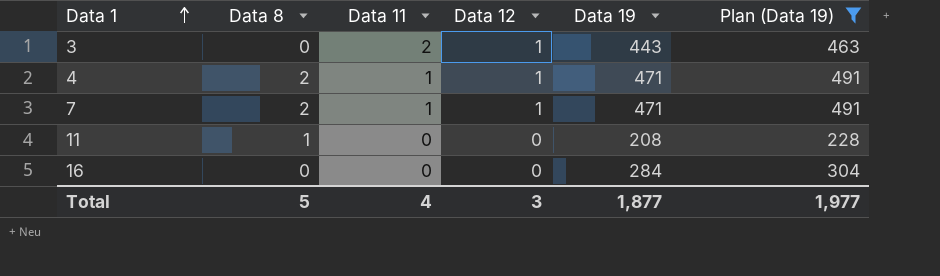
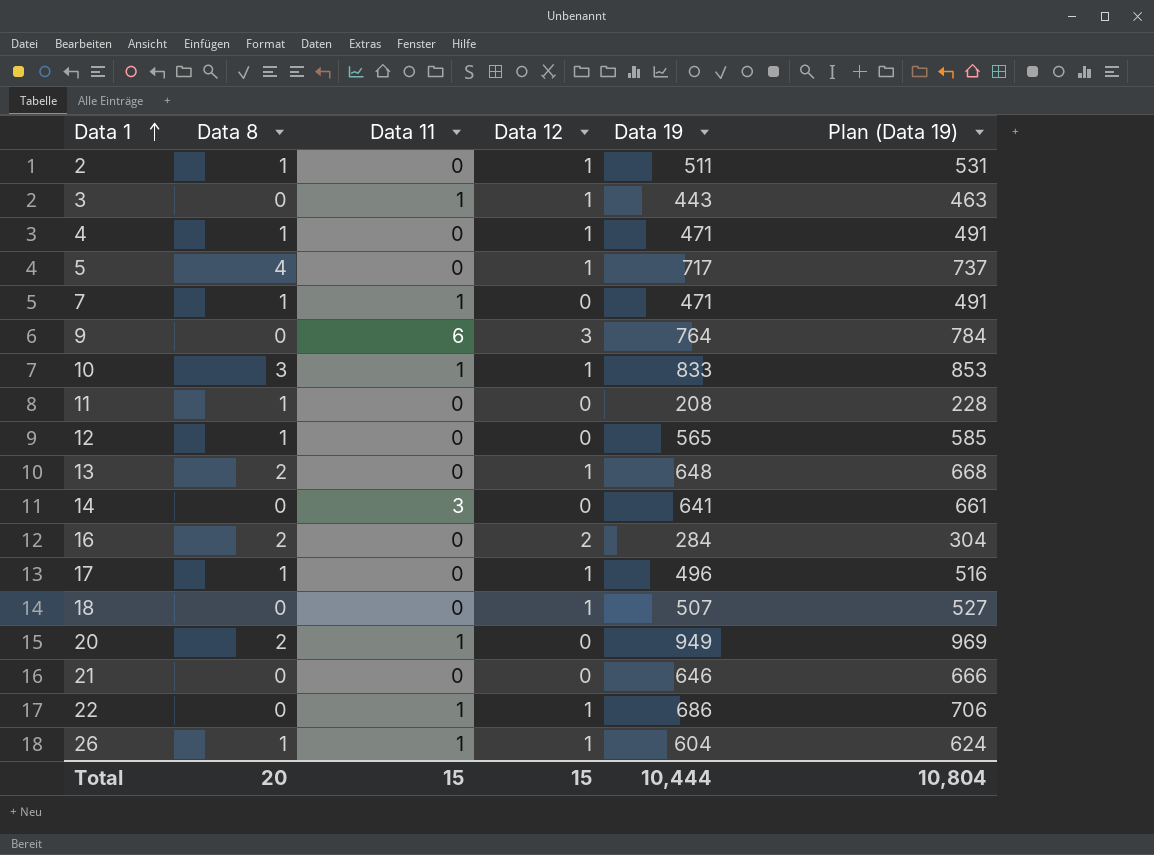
filter: Plan (Data 19) <= 491 -> none
3 | Data 11: 2 -> 1
4 | Data 8: 2 -> 1
4 | Data 11: 1 -> 0
7 | Data 8: 2 -> 1
7 | Data 12: 1 -> 0
16 | Data 8: 0 -> 2
16 | Data 12: 0 -> 2
Total | Data 8: 5 -> 20
Total | Data 11: 4 -> 15
Total | Data 12: 3 -> 15
Total | Data 19: 1,877 -> 10,444
Total | Plan (Data 19): 1,977 -> 10,804

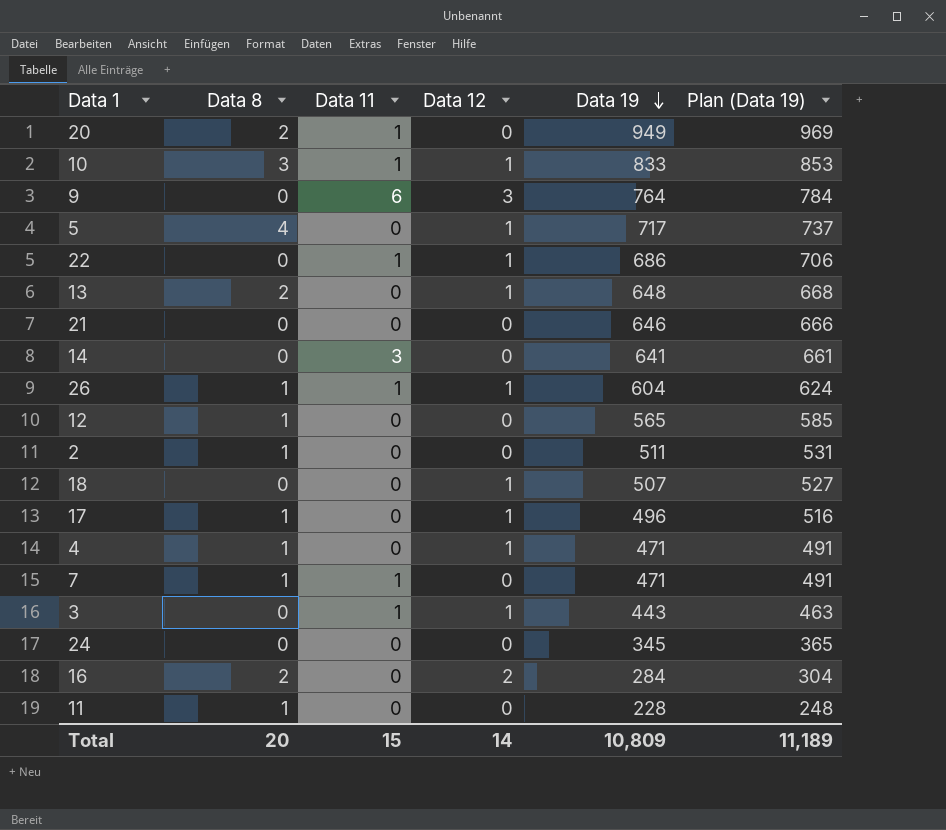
row order: Data 1 ascending -> Data 19 descending
2 | Data 12: 1 -> 0
row 24: none -> 0 | 0 | 0 | 345 | 365
11 | Data 19: 208 -> 228
11 | Plan (Data 19): 228 -> 248
Total | Data 12: 15 -> 14
Total | Data 19: 10,444 -> 10,809
Total | Plan (Data 19): 10,804 -> 11,189

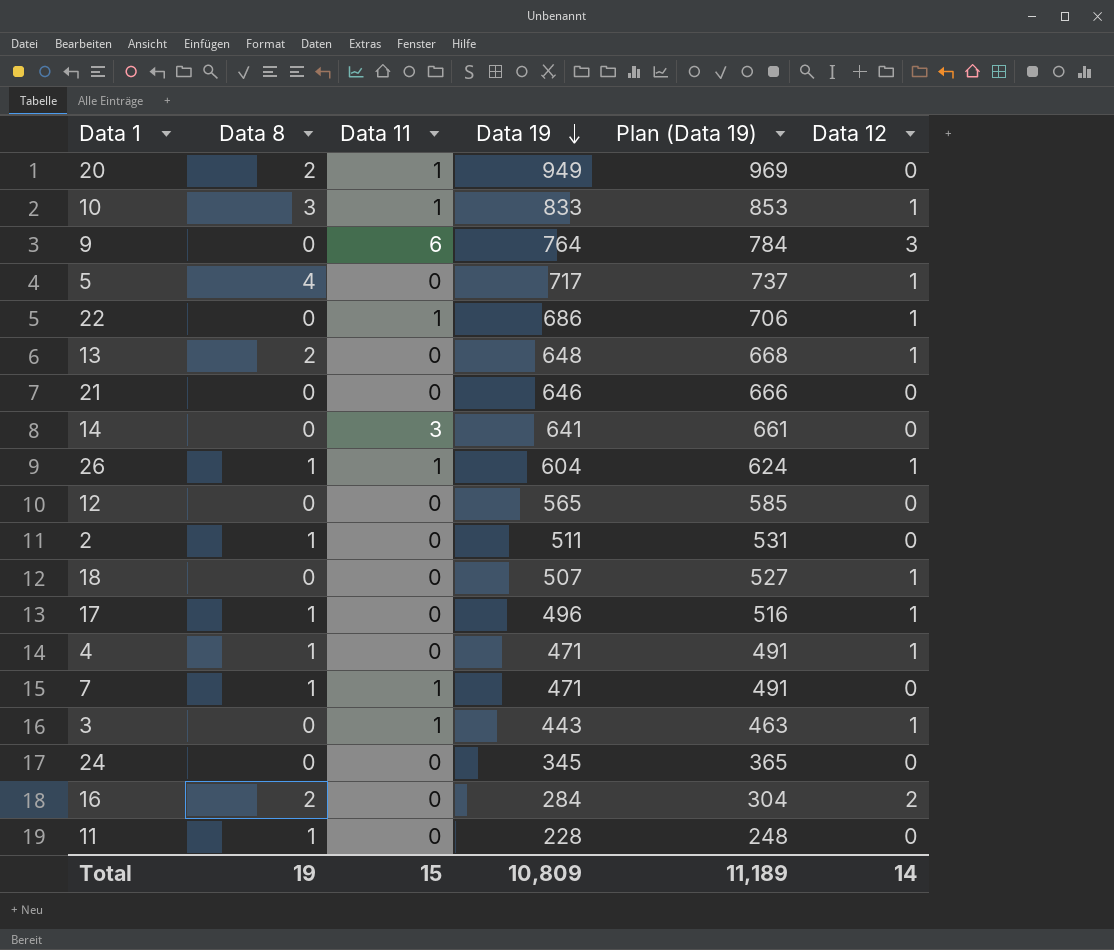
column Data 12 | position: 4 -> 6
12 | Data 8: 1 -> 0
Total | Data 8: 20 -> 19

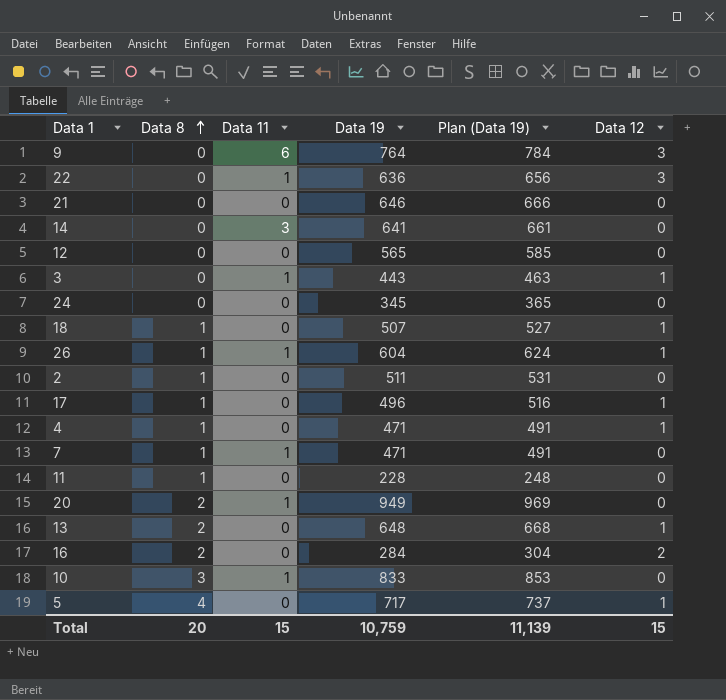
row order: Data 19 descending -> Data 8 ascending
22 | Data 19: 686 -> 636
22 | Plan (Data 19): 706 -> 656
22 | Data 12: 1 -> 3
18 | Data 8: 0 -> 1
10 | Data 12: 1 -> 0
Total | Data 8: 19 -> 20
Total | Data 19: 10,809 -> 10,759
Total | Plan (Data 19): 11,189 -> 11,139
Total | Data 12: 14 -> 15

